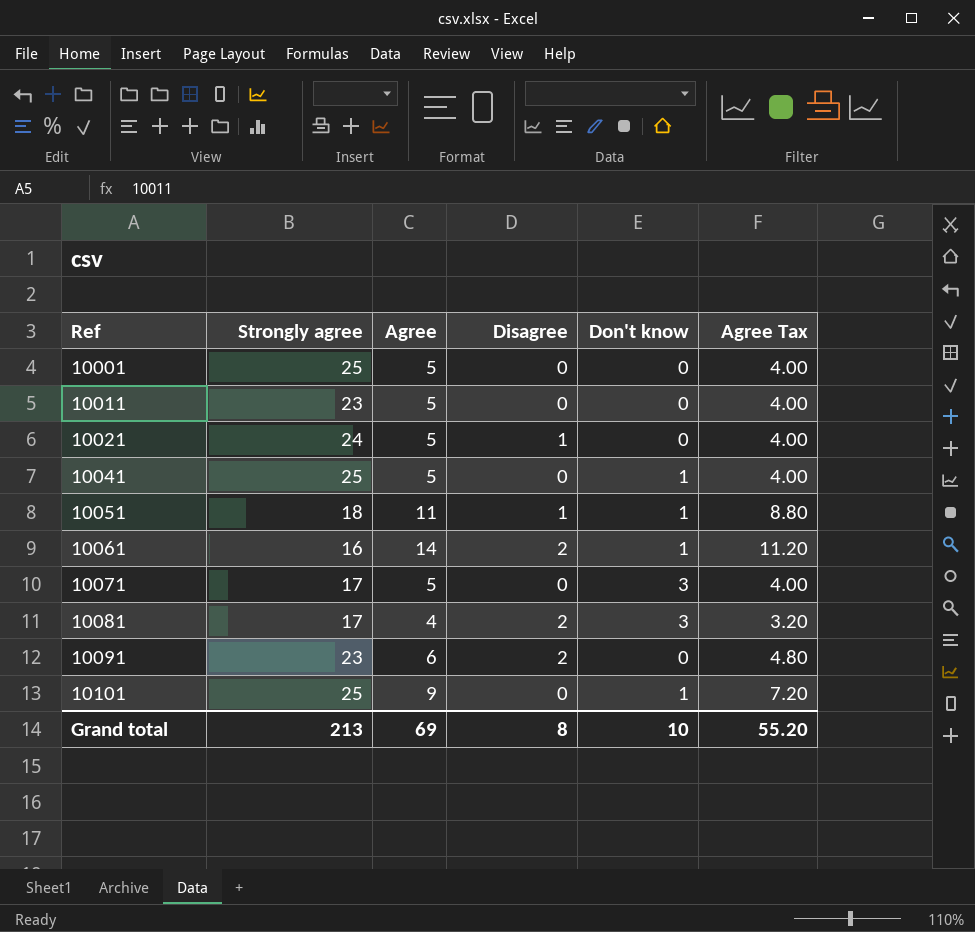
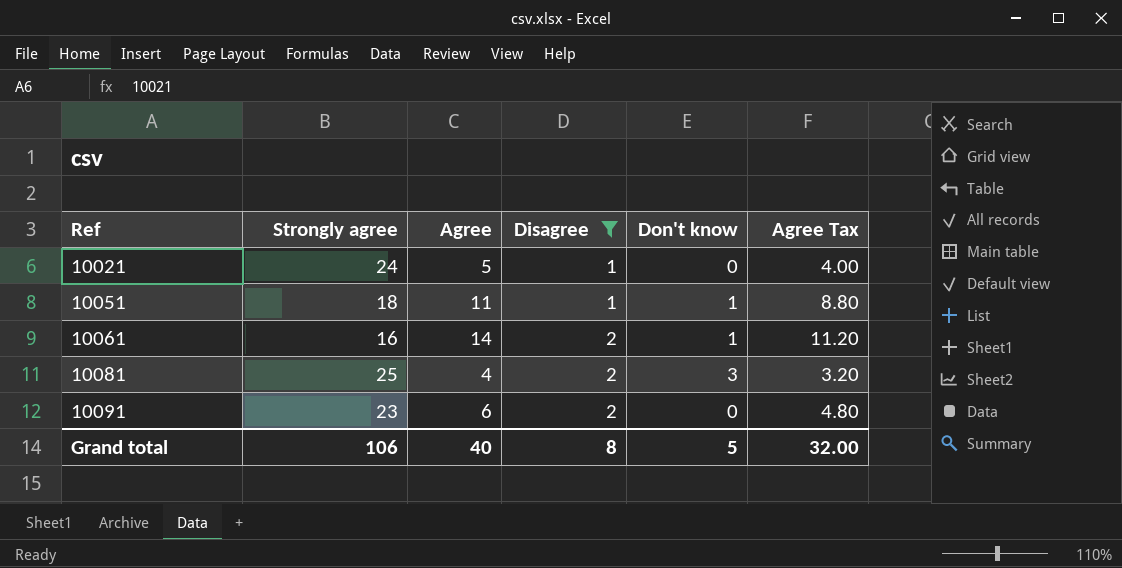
filter: none -> Disagree != 0
10081 | Strongly agree: 17 -> 25
Grand total | Strongly agree: 213 -> 106
Grand total | Agree: 69 -> 40
Grand total | Don't know: 10 -> 5
Grand total | Agree Tax: 55.20 -> 32.00

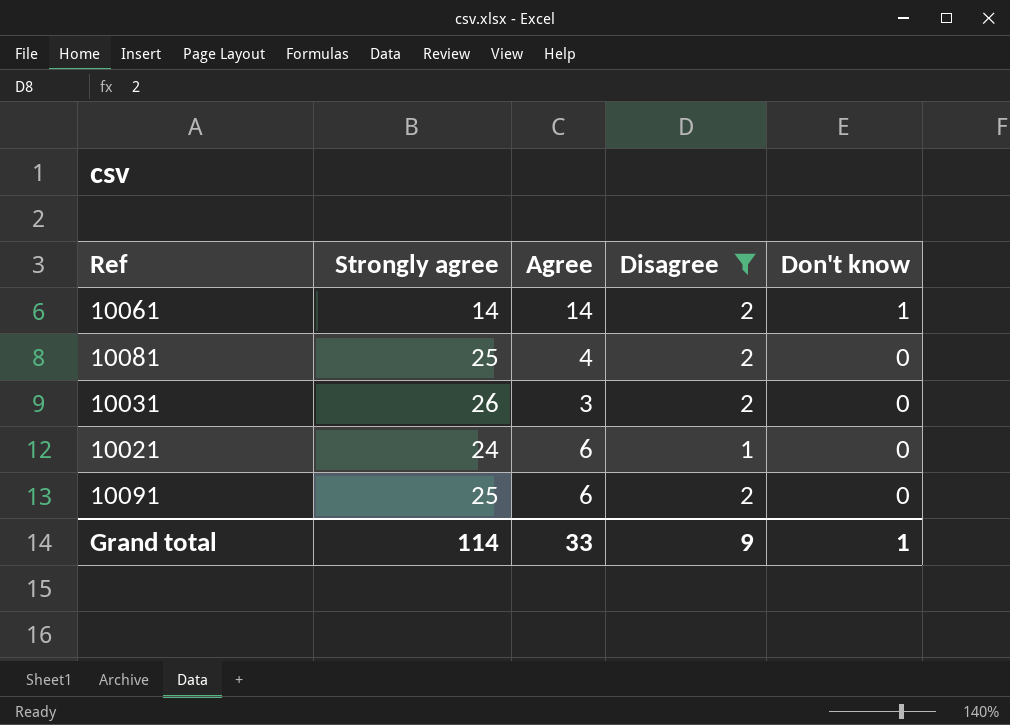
row order: Ref ascending -> Don't know descending
column Agree Tax | formula: [Agree] * 0.8 -> none
row 10051: 18 | 11 | 1 | 1 | 8.80 -> none
10061 | Strongly agree: 16 -> 14
10081 | Don't know: 3 -> 0
row 10031: none -> 26 | 3 | 2 | 0
10021 | Agree: 5 -> 6
10091 | Strongly agree: 23 -> 25
Grand total | Strongly agree: 106 -> 114
Grand total | Agree: 40 -> 33
Grand total | Disagree: 8 -> 9
Grand total | Don't know: 5 -> 1

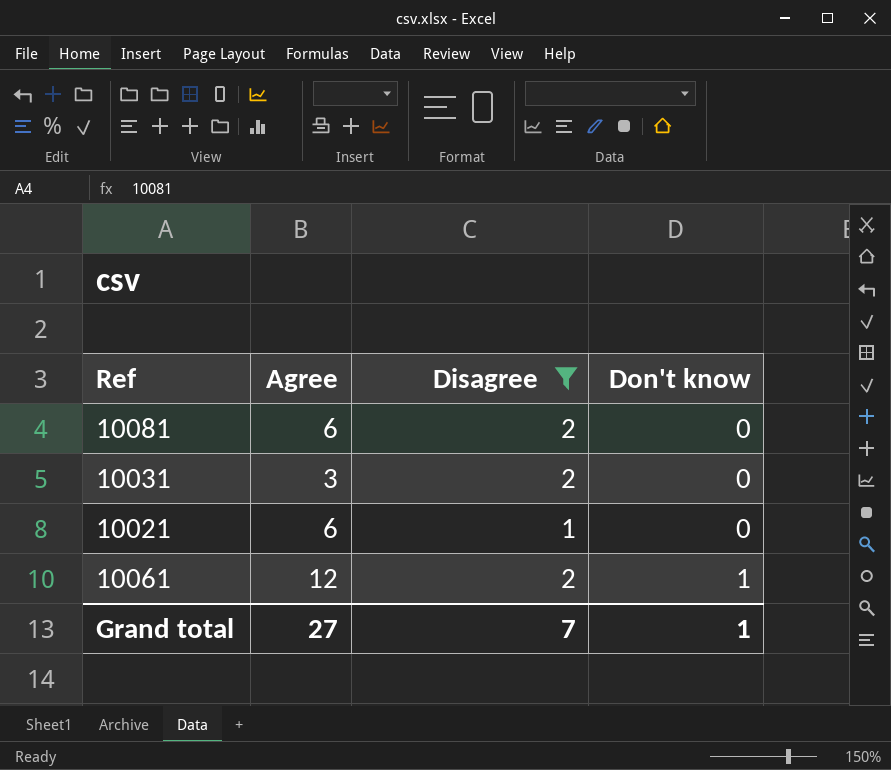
row order: Don't know descending -> Don't know ascending
column Strongly agree | position: 2 -> none
row 10091: 25 | 6 | 2 | 0 -> none
10081 | Agree: 4 -> 6
10061 | Agree: 14 -> 12
Grand total | Agree: 33 -> 27
Grand total | Disagree: 9 -> 7

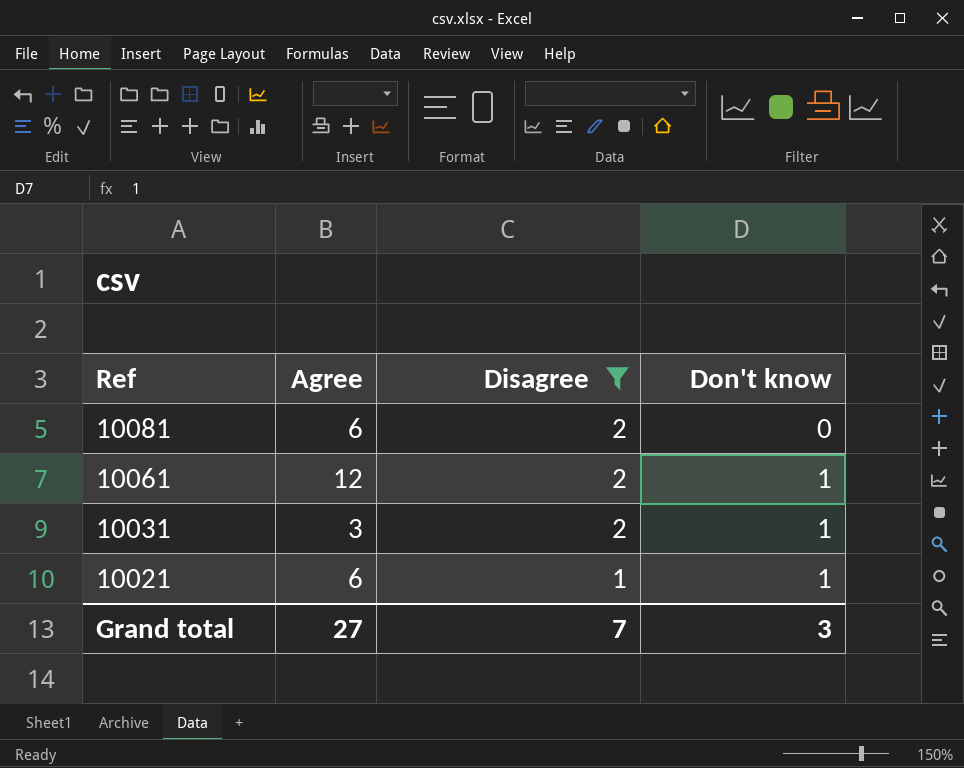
row order: Don't know ascending -> Ref descending
10031 | Don't know: 0 -> 1
10021 | Don't know: 0 -> 1
Grand total | Don't know: 1 -> 3

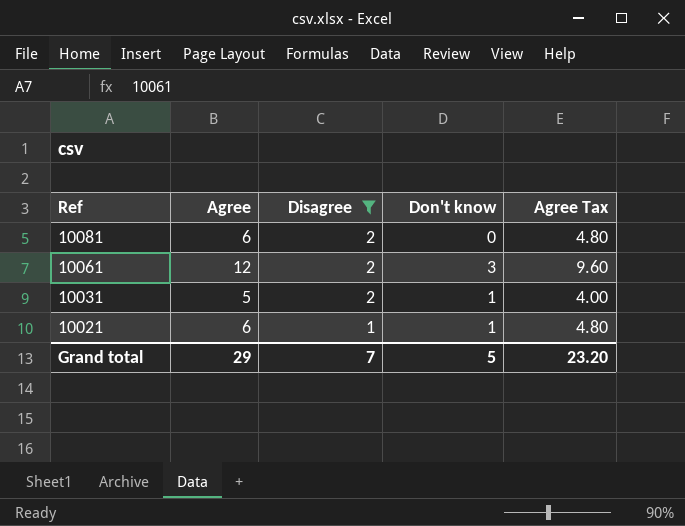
column Agree Tax | formula: none -> [Agree] * 0.8
10061 | Don't know: 1 -> 3
10031 | Agree: 3 -> 5
Grand total | Agree: 27 -> 29
Grand total | Don't know: 3 -> 5

